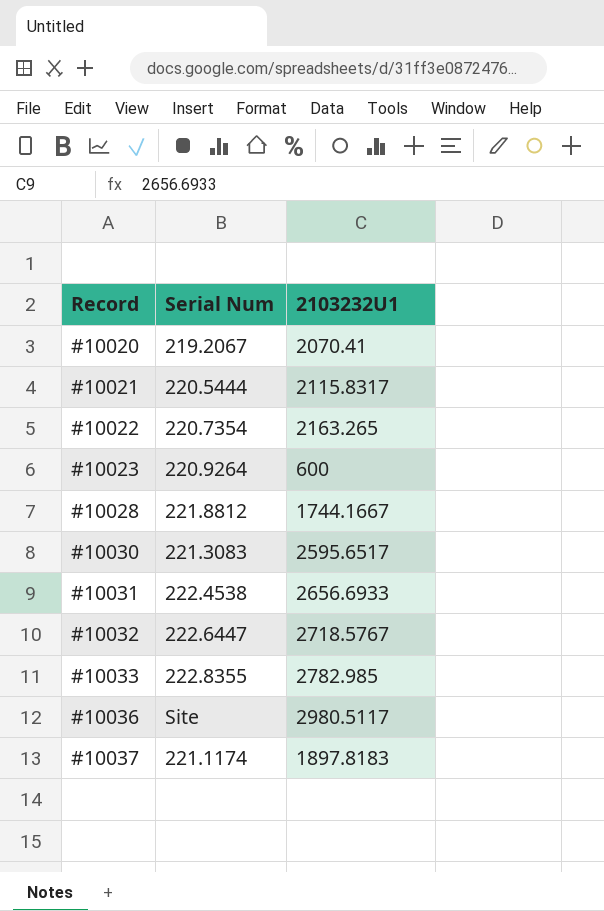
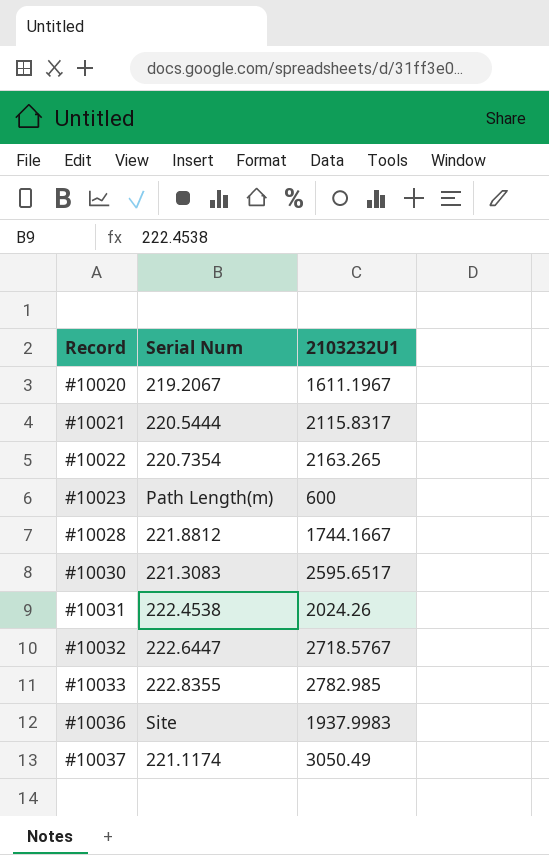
#10020 | 2103232U1: 2070.41 -> 1611.1967
#10023 | Serial Num: 220.9264 -> Path Length(m)
#10031 | 2103232U1: 2656.6933 -> 2024.26
#10036 | 2103232U1: 2980.5117 -> 1937.9983
#10037 | 2103232U1: 1897.8183 -> 3050.49

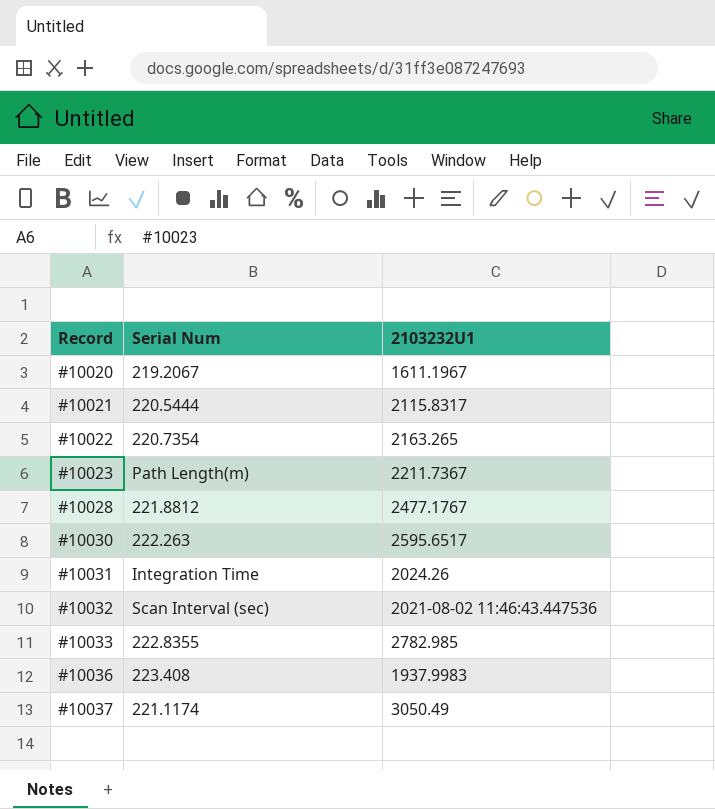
#10023 | 2103232U1: 600 -> 2211.7367
#10028 | 2103232U1: 1744.1667 -> 2477.1767
#10030 | Serial Num: 221.3083 -> 222.263
#10031 | Serial Num: 222.4538 -> Integration Time
#10032 | Serial Num: 222.6447 -> Scan Interval (sec)
#10032 | 2103232U1: 2718.5767 -> 2021-08-02 11:46:43.447536
#10036 | Serial Num: Site -> 223.408

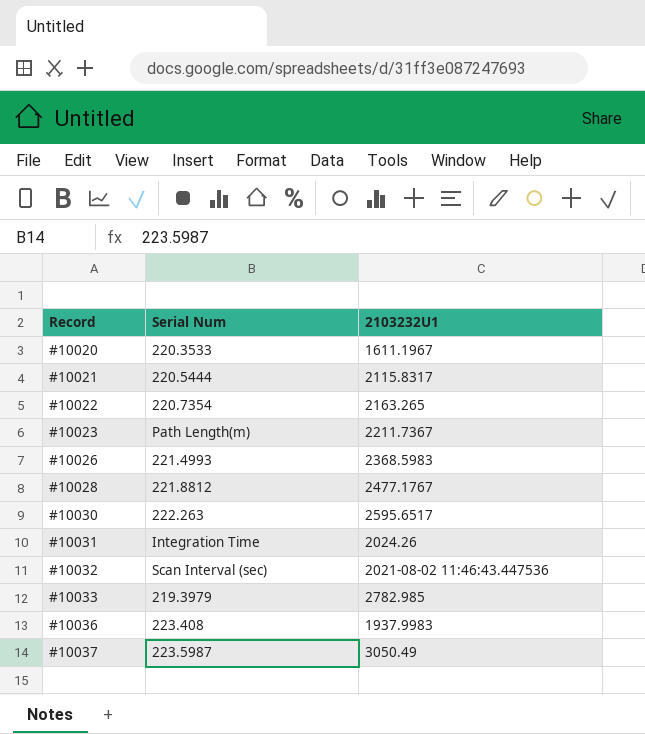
#10020 | Serial Num: 219.2067 -> 220.3533
row #10026: none -> 221.4993 | 2368.5983
#10033 | Serial Num: 222.8355 -> 219.3979
#10037 | Serial Num: 221.1174 -> 223.5987

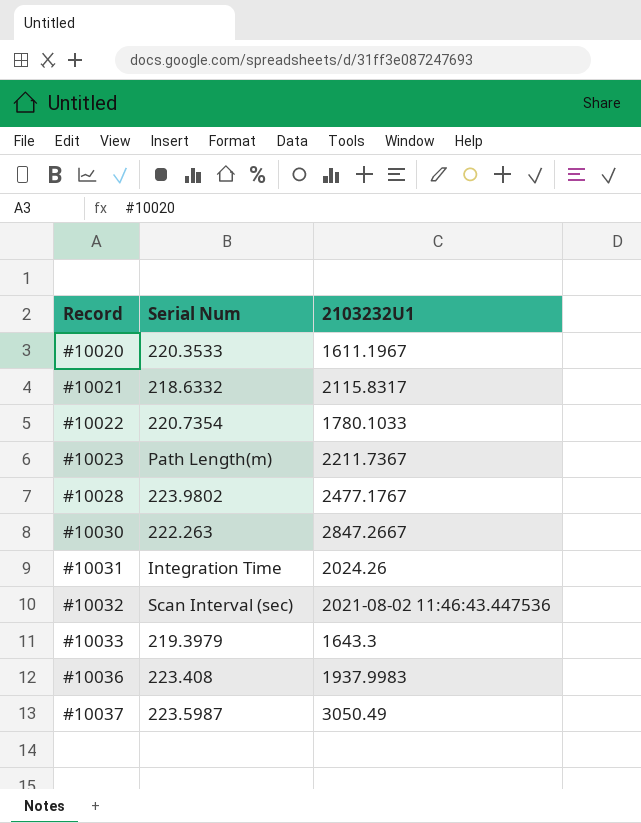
row #10026: 221.4993 | 2368.5983 -> none
#10021 | Serial Num: 220.5444 -> 218.6332
#10022 | 2103232U1: 2163.265 -> 1780.1033
#10028 | Serial Num: 221.8812 -> 223.9802
#10030 | 2103232U1: 2595.6517 -> 2847.2667
#10033 | 2103232U1: 2782.985 -> 1643.3

